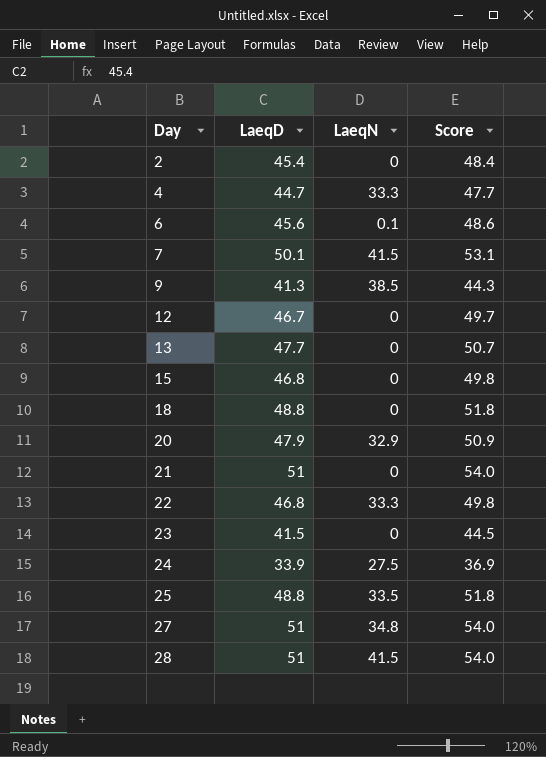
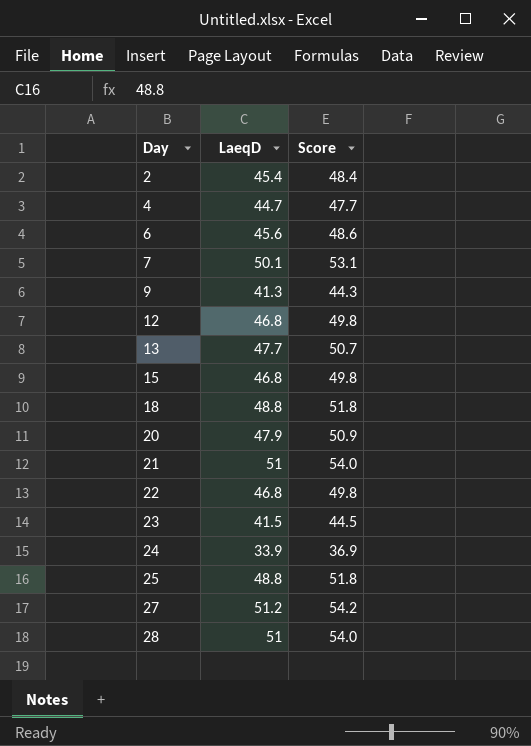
column LaeqN | position: 3 -> none
12 | LaeqD: 46.7 -> 46.8
12 | Score: 49.7 -> 49.8
27 | LaeqD: 51 -> 51.2
27 | Score: 54.0 -> 54.2

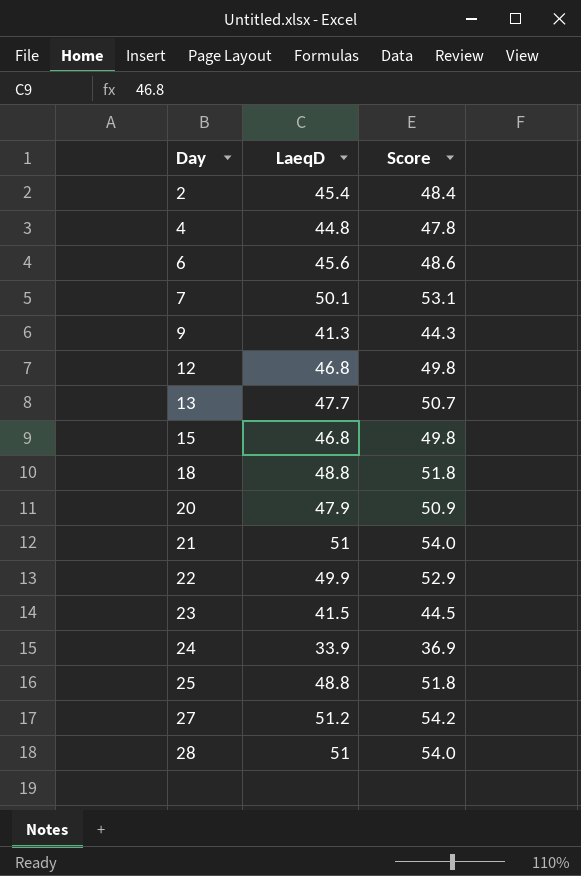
4 | LaeqD: 44.7 -> 44.8
4 | Score: 47.7 -> 47.8
22 | LaeqD: 46.8 -> 49.9
22 | Score: 49.8 -> 52.9

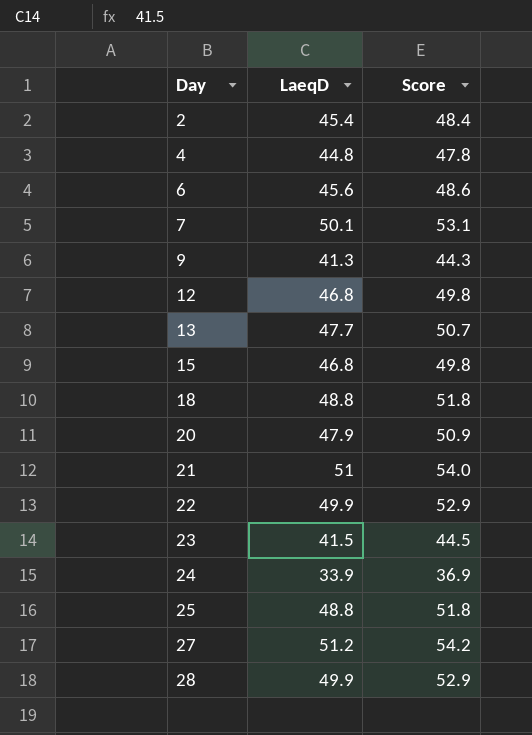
28 | LaeqD: 51 -> 49.9
28 | Score: 54.0 -> 52.9

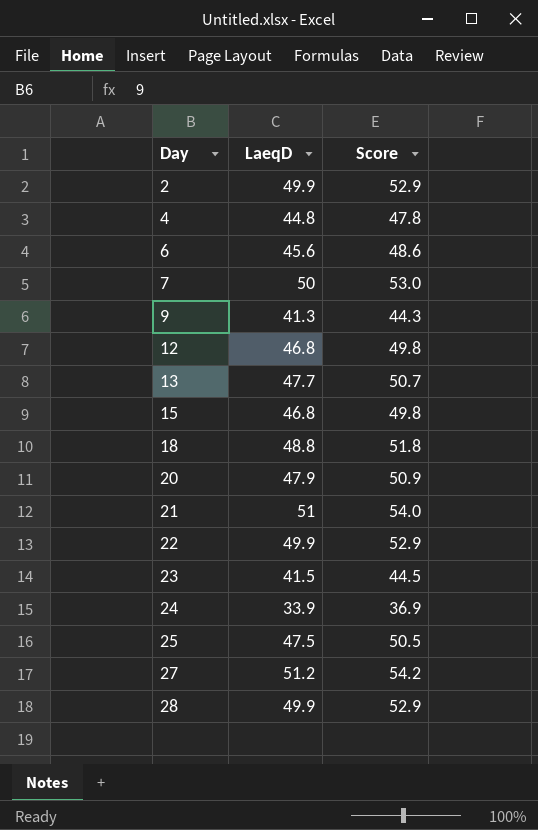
2 | LaeqD: 45.4 -> 49.9
2 | Score: 48.4 -> 52.9
7 | LaeqD: 50.1 -> 50
7 | Score: 53.1 -> 53.0
25 | LaeqD: 48.8 -> 47.5
25 | Score: 51.8 -> 50.5

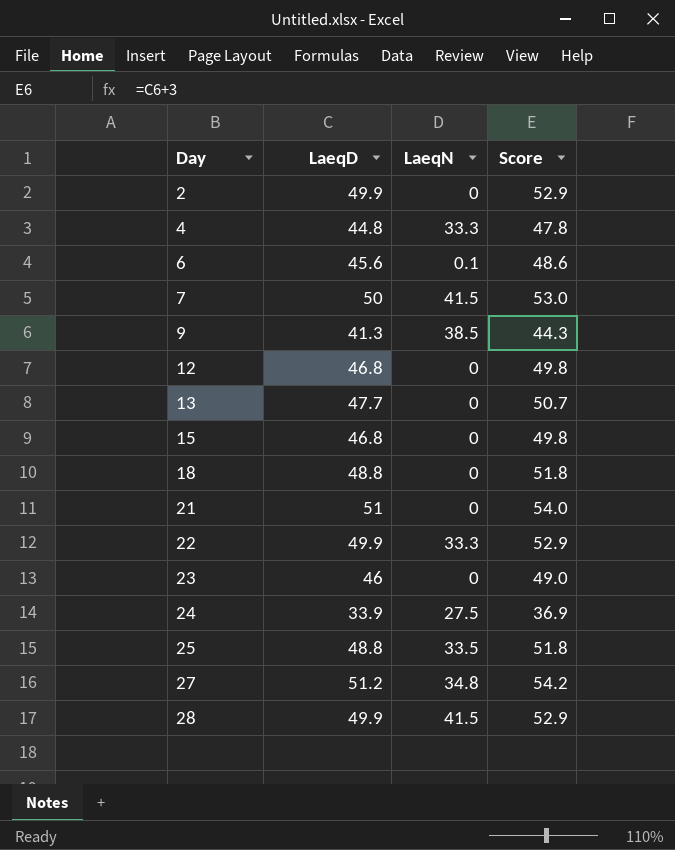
column LaeqN | position: none -> 3
row 20: 47.9 | 50.9 -> none
23 | LaeqD: 41.5 -> 46
23 | Score: 44.5 -> 49.0
25 | LaeqD: 47.5 -> 48.8
25 | Score: 50.5 -> 51.8

